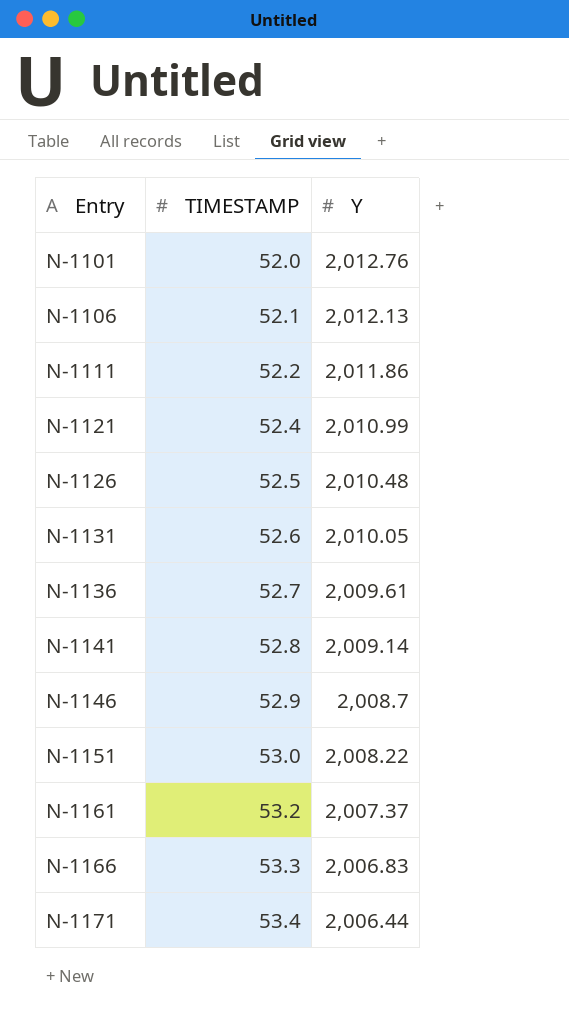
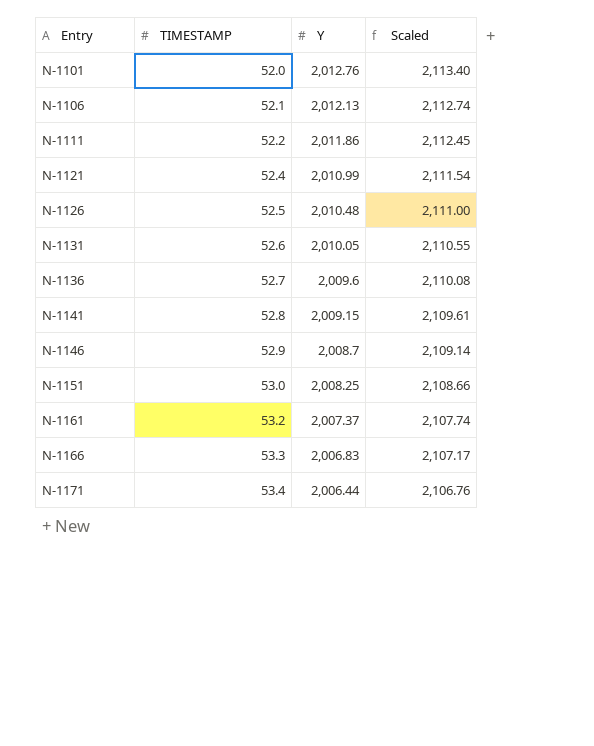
column Scaled | formula: none -> [Y] * 1.05
N-1136 | Y: 2,009.61 -> 2,009.6
N-1141 | Y: 2,009.14 -> 2,009.15
N-1151 | Y: 2,008.22 -> 2,008.25

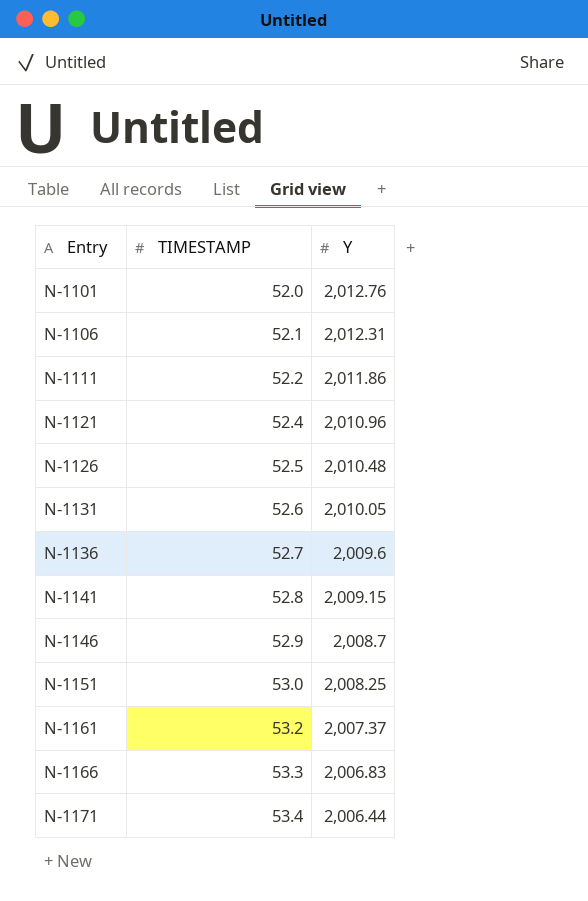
column Scaled | formula: [Y] * 1.05 -> none
N-1106 | Y: 2,012.13 -> 2,012.31
N-1121 | Y: 2,010.99 -> 2,010.96

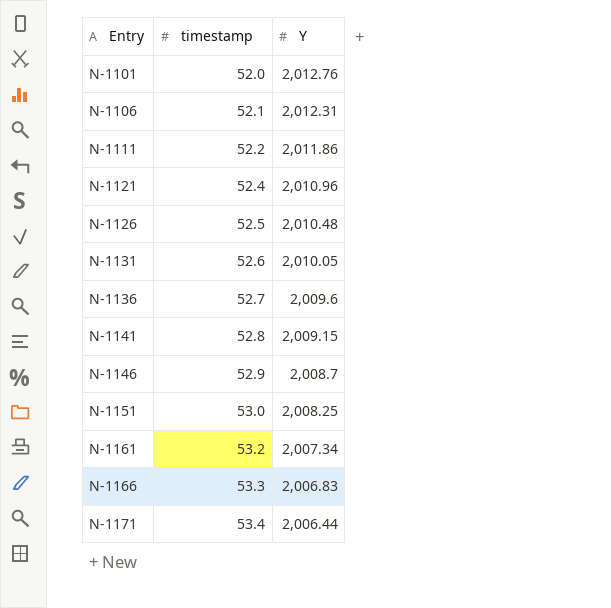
column name: TIMESTAMP -> timestamp
N-1161 | Y: 2,007.37 -> 2,007.34

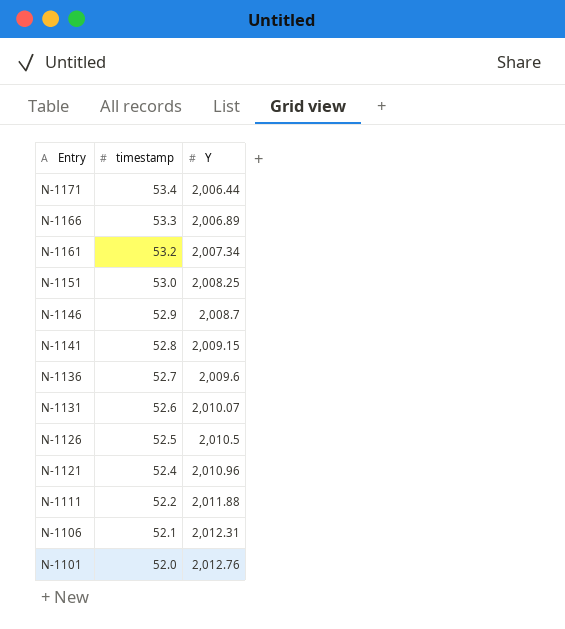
row order: Entry ascending -> Entry descending
N-1166 | Y: 2,006.83 -> 2,006.89
N-1131 | Y: 2,010.05 -> 2,010.07
N-1126 | Y: 2,010.48 -> 2,010.5
N-1111 | Y: 2,011.86 -> 2,011.88

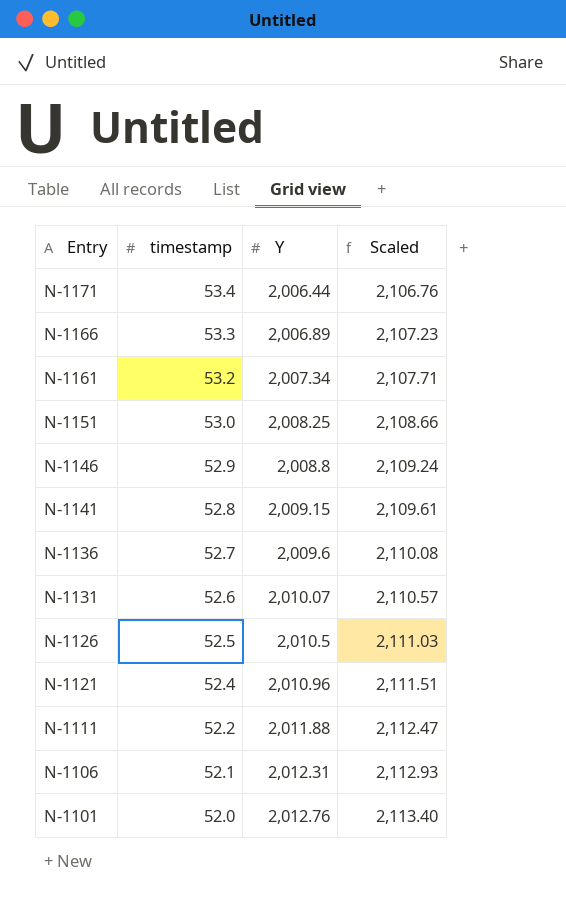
column Scaled | formula: none -> [Y] * 1.05
N-1146 | Y: 2,008.7 -> 2,008.8

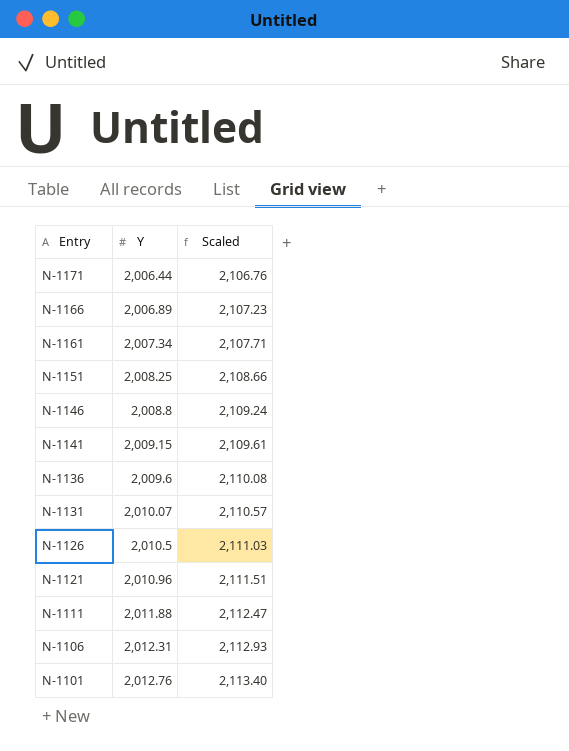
column timestamp | position: 2 -> none

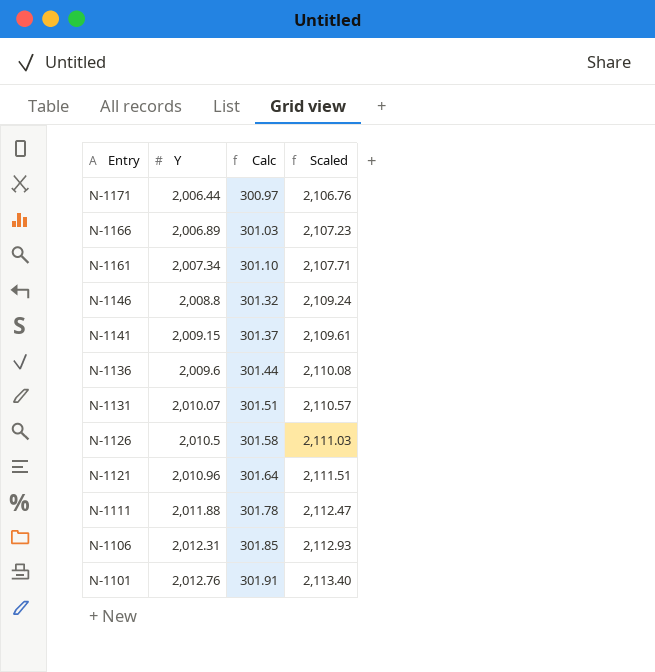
column Calc | formula: none -> [Y] * 0.15
row N-1151: 2,008.25 | 2,108.66 -> none

